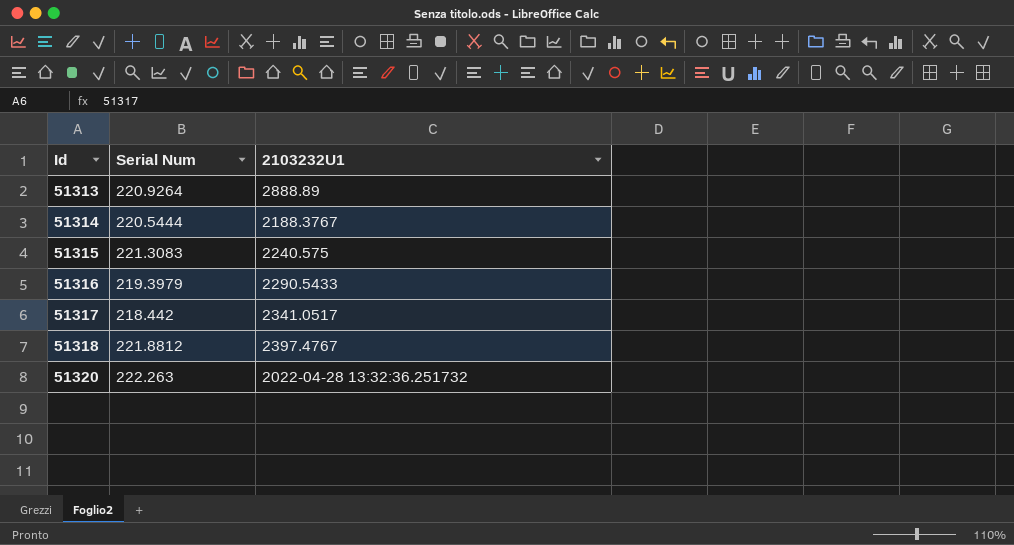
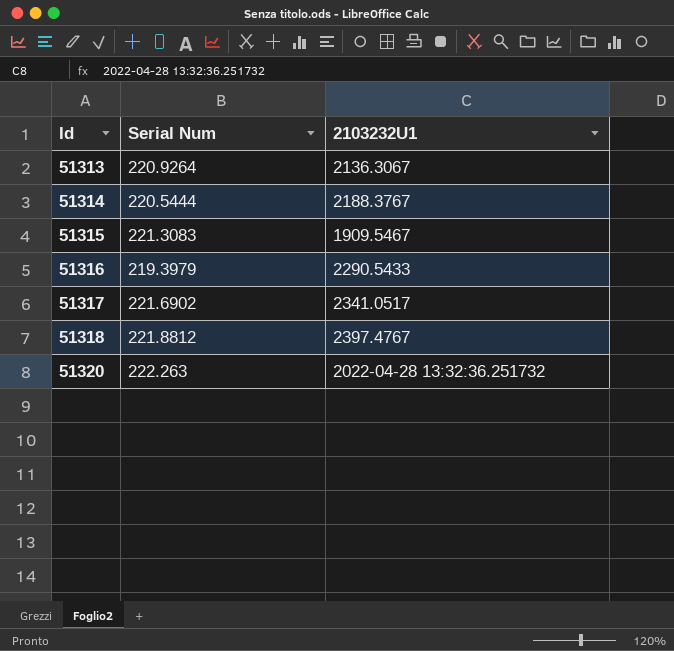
51313 | 2103232U1: 2888.89 -> 2136.3067
51315 | 2103232U1: 2240.575 -> 1909.5467
51317 | Serial Num: 218.442 -> 221.6902

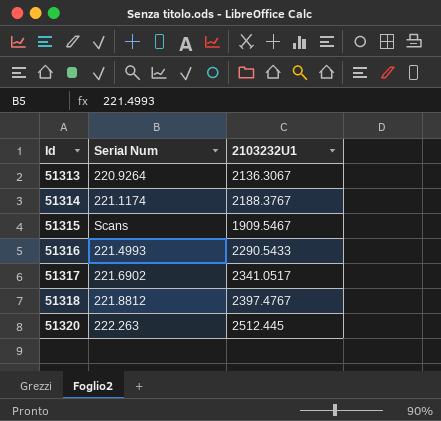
51314 | Serial Num: 220.5444 -> 221.1174
51315 | Serial Num: 221.3083 -> Scans
51316 | Serial Num: 219.3979 -> 221.4993
51320 | 2103232U1: 2022-04-28 13:32:36.251732 -> 2512.445

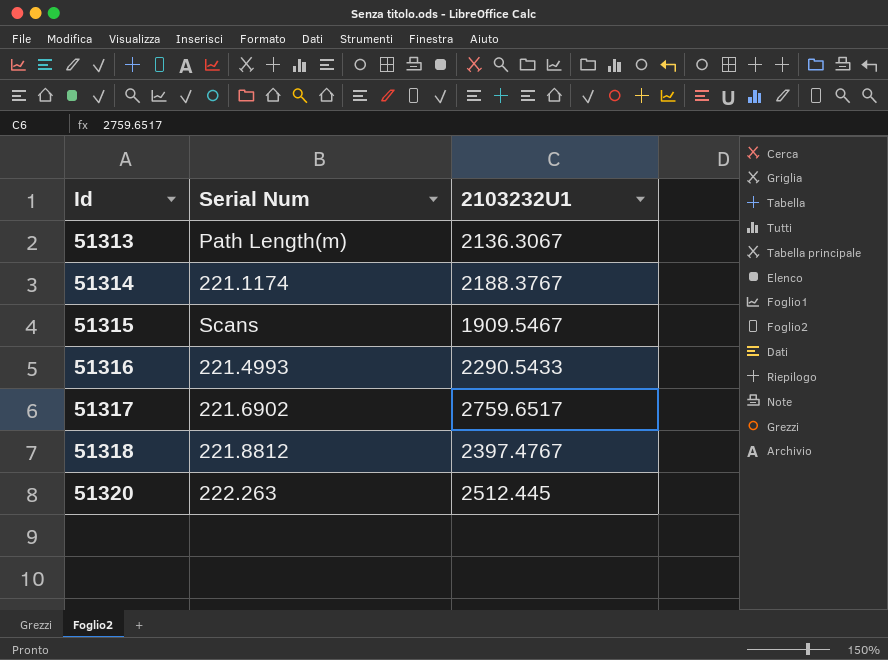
51313 | Serial Num: 220.9264 -> Path Length(m)
51317 | 2103232U1: 2341.0517 -> 2759.6517

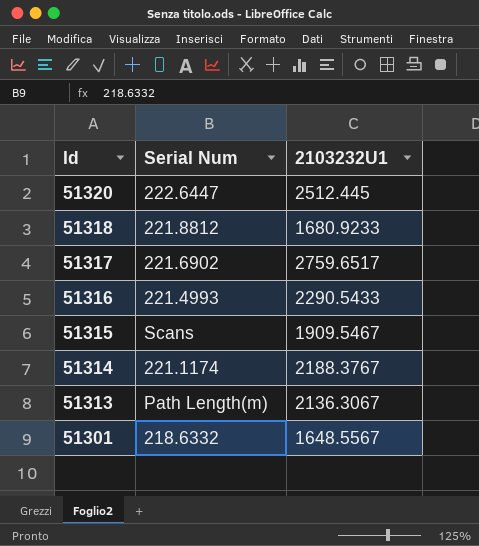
row order: Id ascending -> Id descending
51320 | Serial Num: 222.263 -> 222.6447
51318 | 2103232U1: 2397.4767 -> 1680.9233
row 51301: none -> 218.6332 | 1648.5567

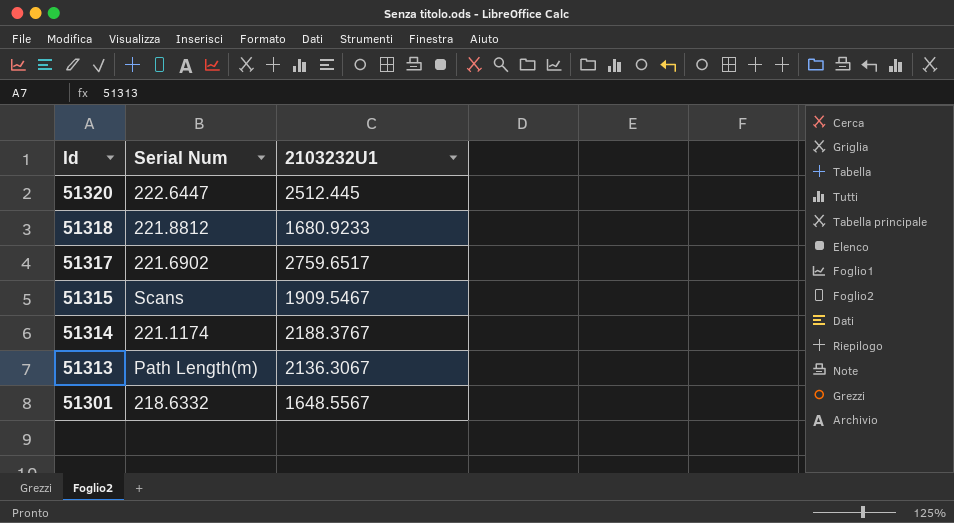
row 51316: 221.4993 | 2290.5433 -> none

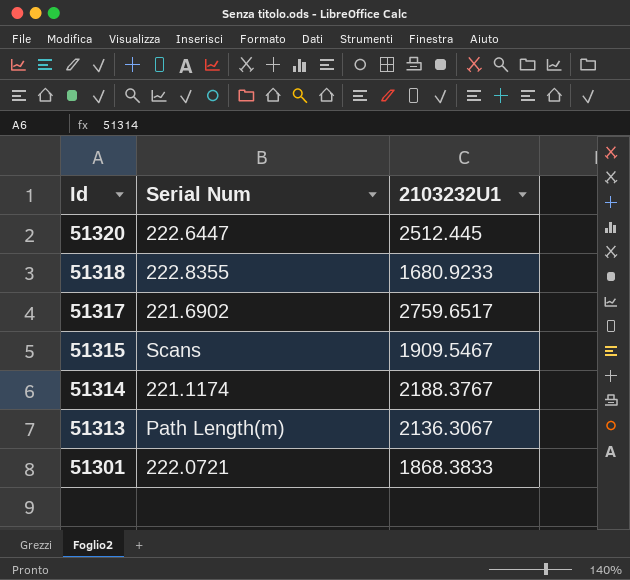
51318 | Serial Num: 221.8812 -> 222.8355
51301 | Serial Num: 218.6332 -> 222.0721
51301 | 2103232U1: 1648.5567 -> 1868.3833

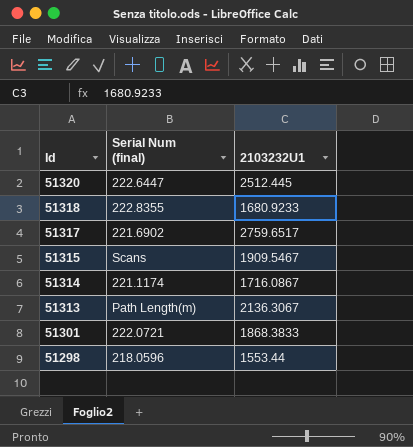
column name: Serial Num -> Serial Num (final)
51314 | 2103232U1: 2188.3767 -> 1716.0867
row 51298: none -> 218.0596 | 1553.44

